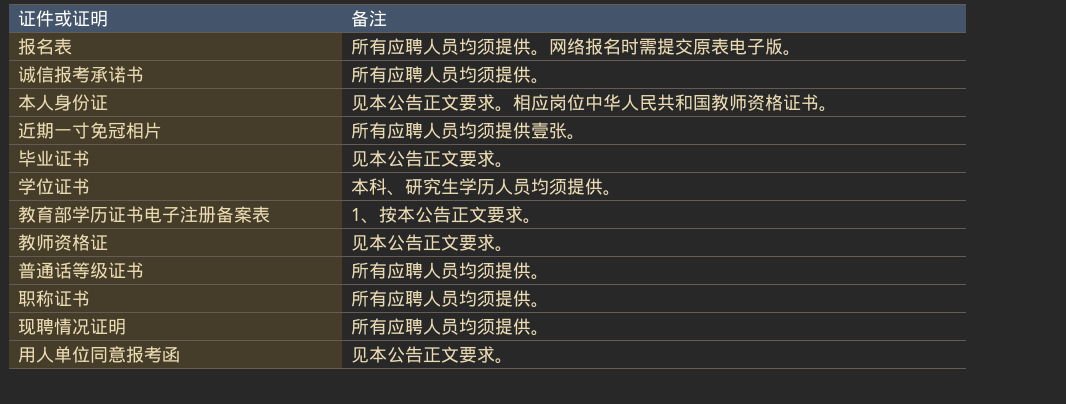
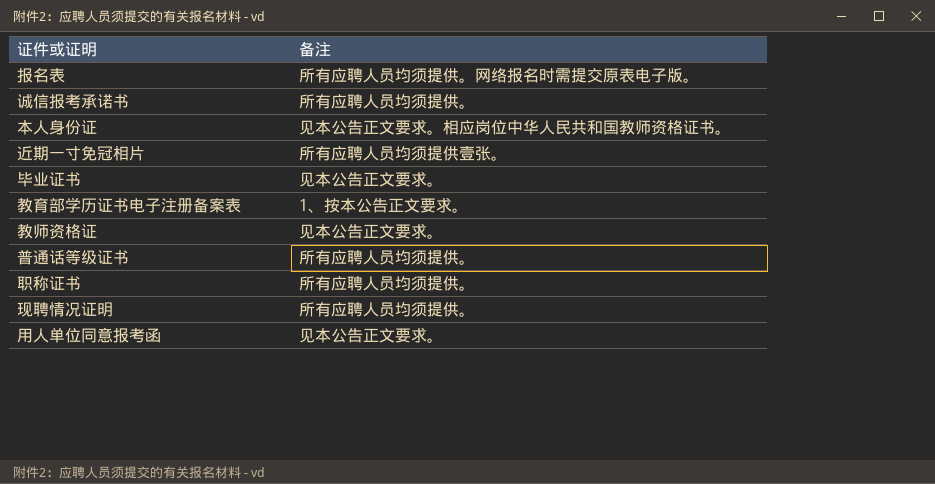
row 学位证书: 本科、研究生学历人员均须提供。 -> none

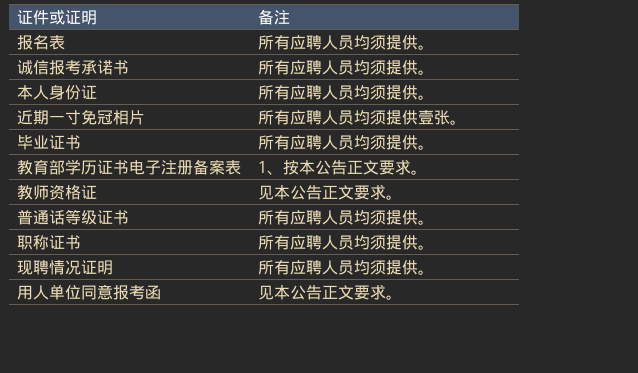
报名表 | 备注: 所有应聘人员均须提供。网络报名时需提交原表电子版。 -> 所有应聘人员均须提供。
本人身份证 | 备注: 见本公告正文要求。相应岗位中华人民共和国教师资格证书。 -> 所有应聘人员均须提供。
毕业证书 | 备注: 见本公告正文要求。 -> 所有应聘人员均须提供。

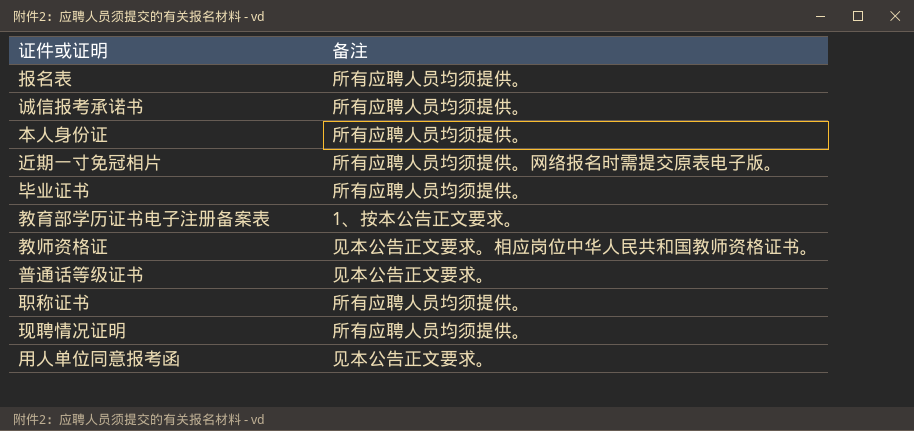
近期一寸免冠相片 | 备注: 所有应聘人员均须提供壹张。 -> 所有应聘人员均须提供。网络报名时需提交原表电子版。
教师资格证 | 备注: 见本公告正文要求。 -> 见本公告正文要求。相应岗位中华人民共和国教师资格证书。
普通话等级证书 | 备注: 所有应聘人员均须提供。 -> 见本公告正文要求。

